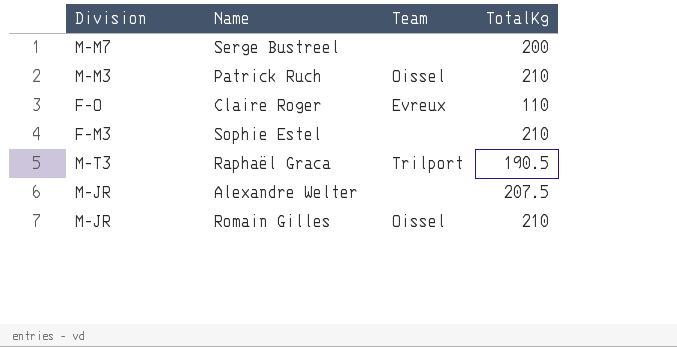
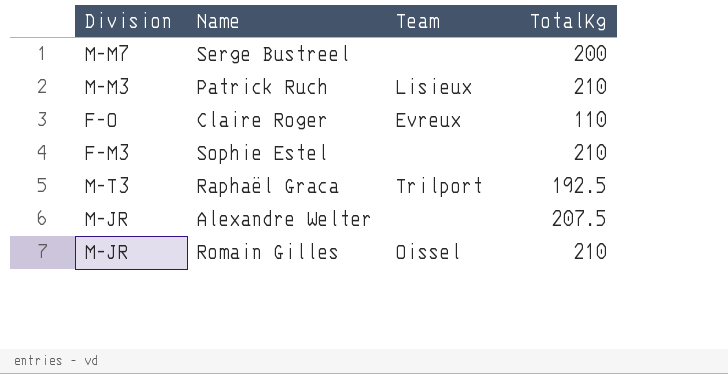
Patrick Ruch | Team: Oissel -> Lisieux
Raphaël Graca | TotalKg: 190.5 -> 192.5

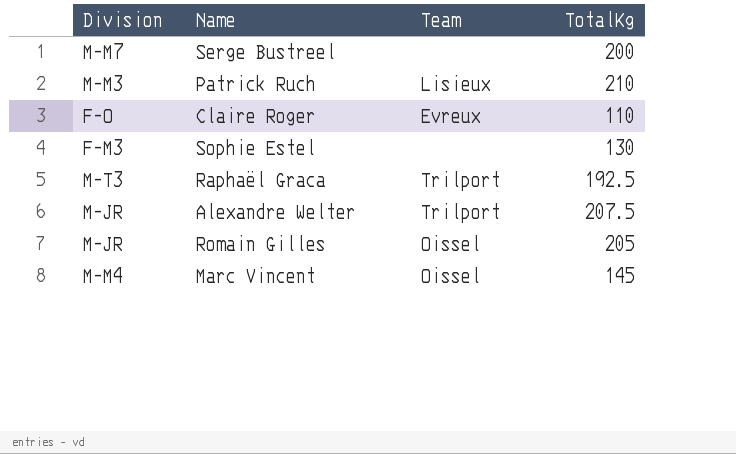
Sophie Estel | TotalKg: 210 -> 130
Alexandre Welter | Team: none -> Trilport
Romain Gilles | TotalKg: 210 -> 205
row Marc Vincent: none -> M-M4 | Oissel | 145

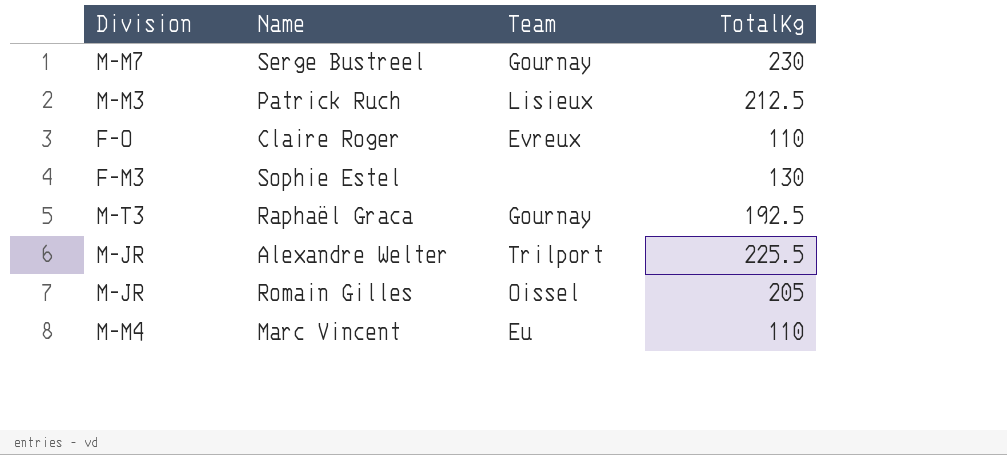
Serge Bustreel | Team: none -> Gournay
Serge Bustreel | TotalKg: 200 -> 230
Patrick Ruch | TotalKg: 210 -> 212.5
Raphaël Graca | Team: Trilport -> Gournay
Alexandre Welter | TotalKg: 207.5 -> 225.5
Marc Vincent | Team: Oissel -> Eu
Marc Vincent | TotalKg: 145 -> 110

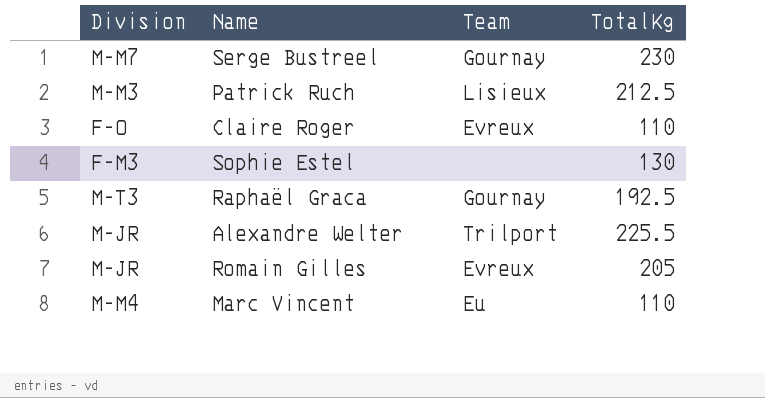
Romain Gilles | Team: Oissel -> Evreux

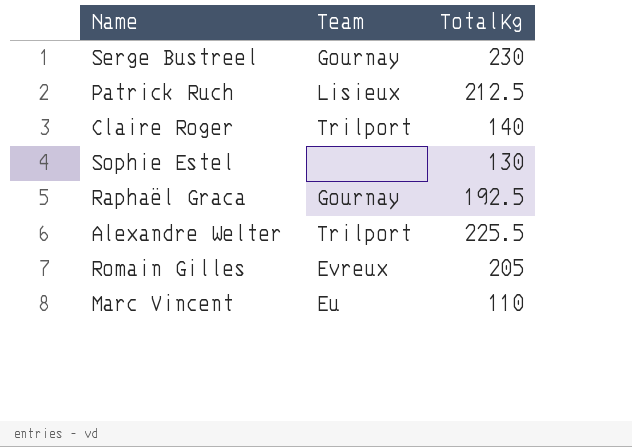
column Division | position: 1 -> none
Claire Roger | Team: Evreux -> Trilport
Claire Roger | TotalKg: 110 -> 140

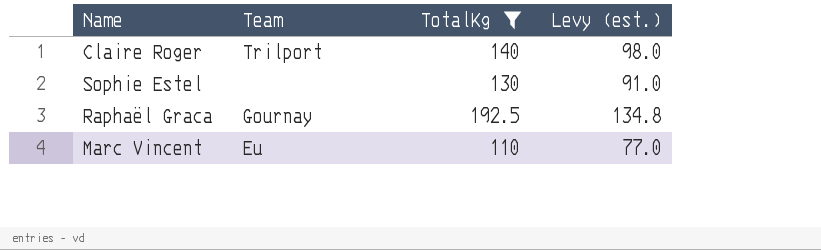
filter: none -> TotalKg <= 192.5
column Levy (est.) | formula: none -> [TotalKg] * 0.7

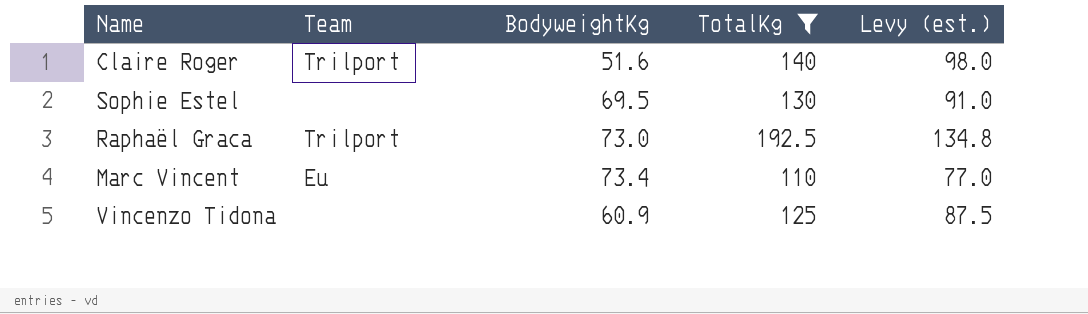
column BodyweightKg | position: none -> 3
Raphaël Graca | Team: Gournay -> Trilport
row Vincenzo Tidona: none -> none | 60.9 | 125 | 87.5

